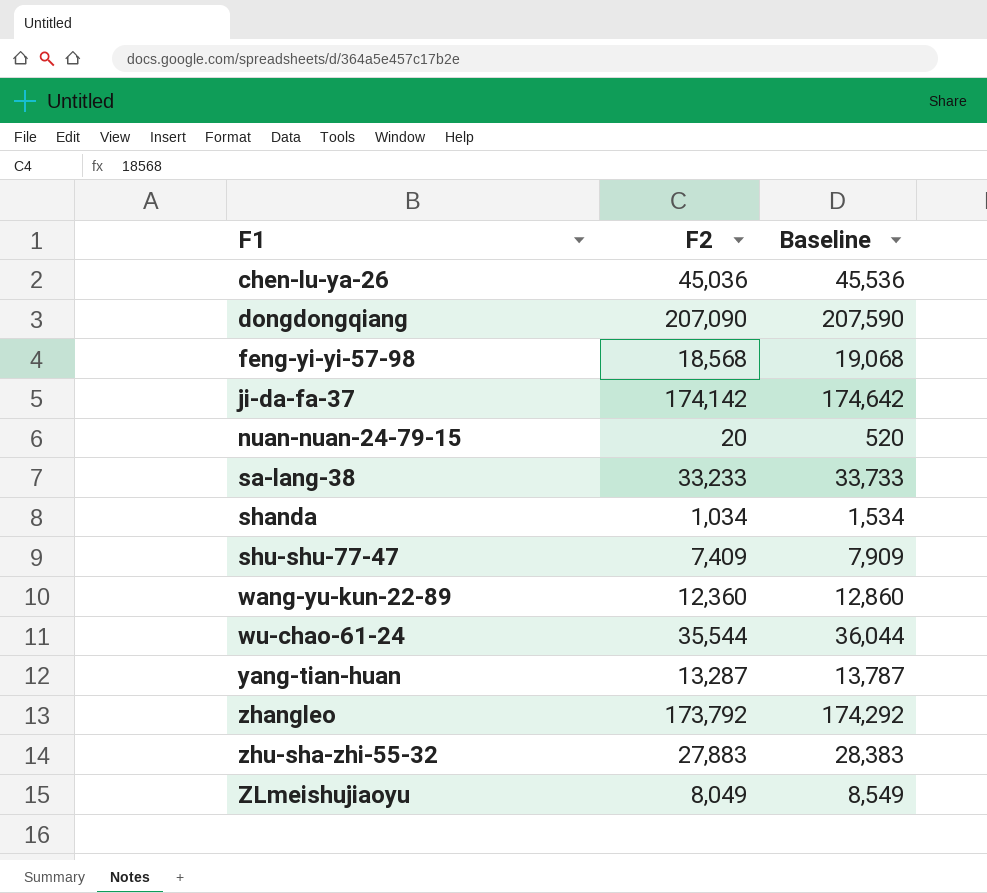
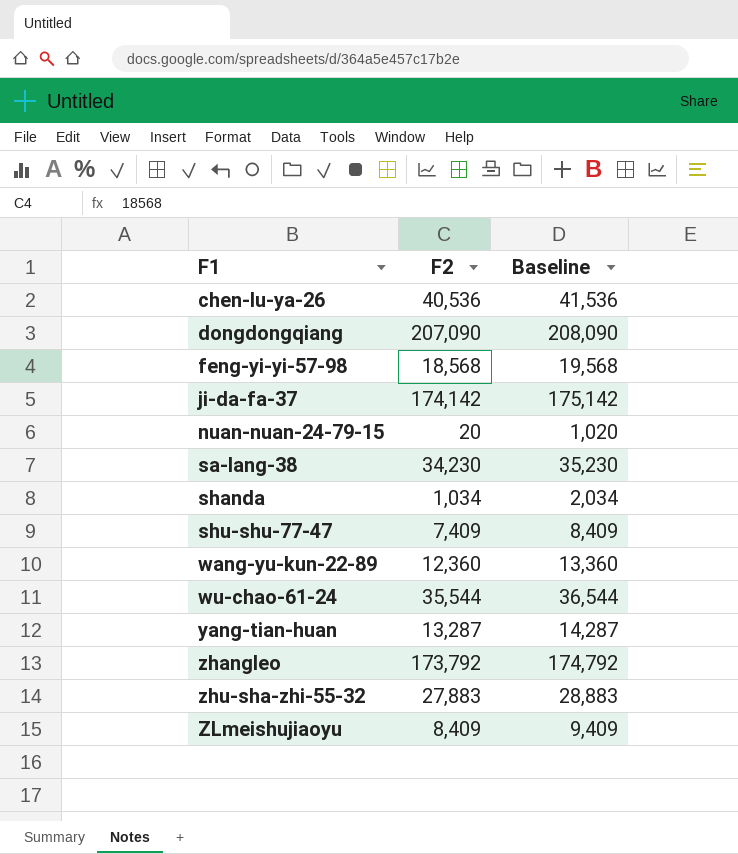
column Baseline | formula: [F2] + 500 -> [F2] + 1000
chen-lu-ya-26 | F2: 45,036 -> 40,536
sa-lang-38 | F2: 33,233 -> 34,230
ZLmeishujiaoyu | F2: 8,049 -> 8,409

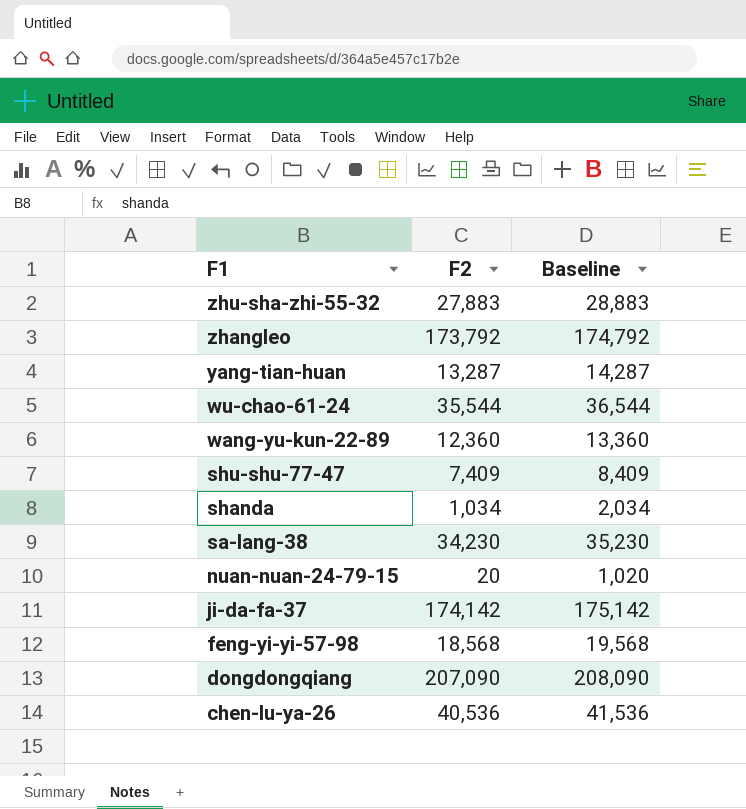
row order: F1 ascending -> F1 descending
row ZLmeishujiaoyu: 8,409 | 9,409 -> none

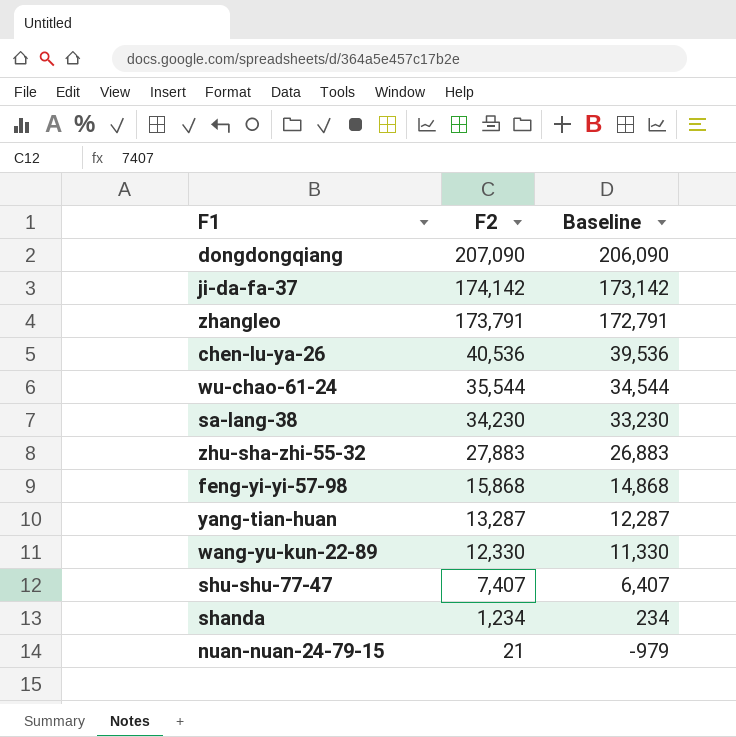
row order: F1 descending -> F2 descending
column Baseline | formula: [F2] + 1000 -> [F2] - 1000
zhangleo | F2: 173,792 -> 173,791
feng-yi-yi-57-98 | F2: 18,568 -> 15,868
wang-yu-kun-22-89 | F2: 12,360 -> 12,330
shu-shu-77-47 | F2: 7,409 -> 7,407
shanda | F2: 1,034 -> 1,234
nuan-nuan-24-79-15 | F2: 20 -> 21

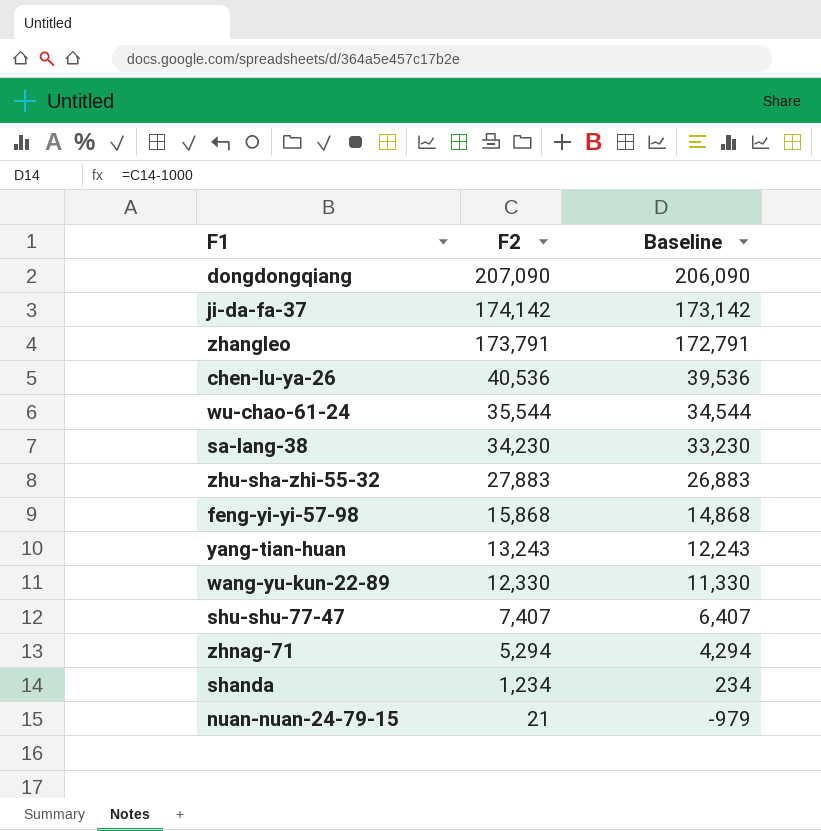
yang-tian-huan | F2: 13,287 -> 13,243
yang-tian-huan | Baseline: 12,287 -> 12,243
row zhnag-71: none -> 5,294 | 4,294

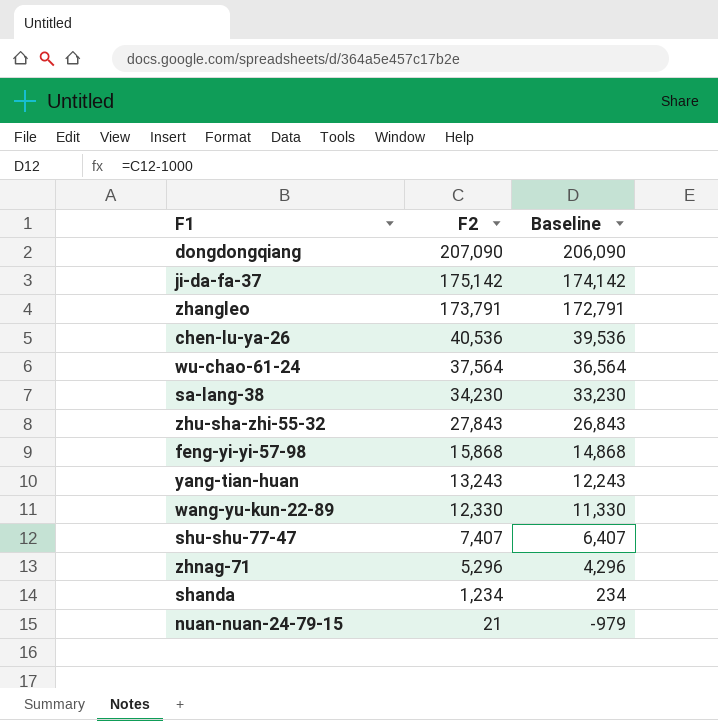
ji-da-fa-37 | F2: 174,142 -> 175,142
ji-da-fa-37 | Baseline: 173,142 -> 174,142
wu-chao-61-24 | F2: 35,544 -> 37,564
wu-chao-61-24 | Baseline: 34,544 -> 36,564
zhu-sha-zhi-55-32 | F2: 27,883 -> 27,843
zhu-sha-zhi-55-32 | Baseline: 26,883 -> 26,843
zhnag-71 | F2: 5,294 -> 5,296
zhnag-71 | Baseline: 4,294 -> 4,296

